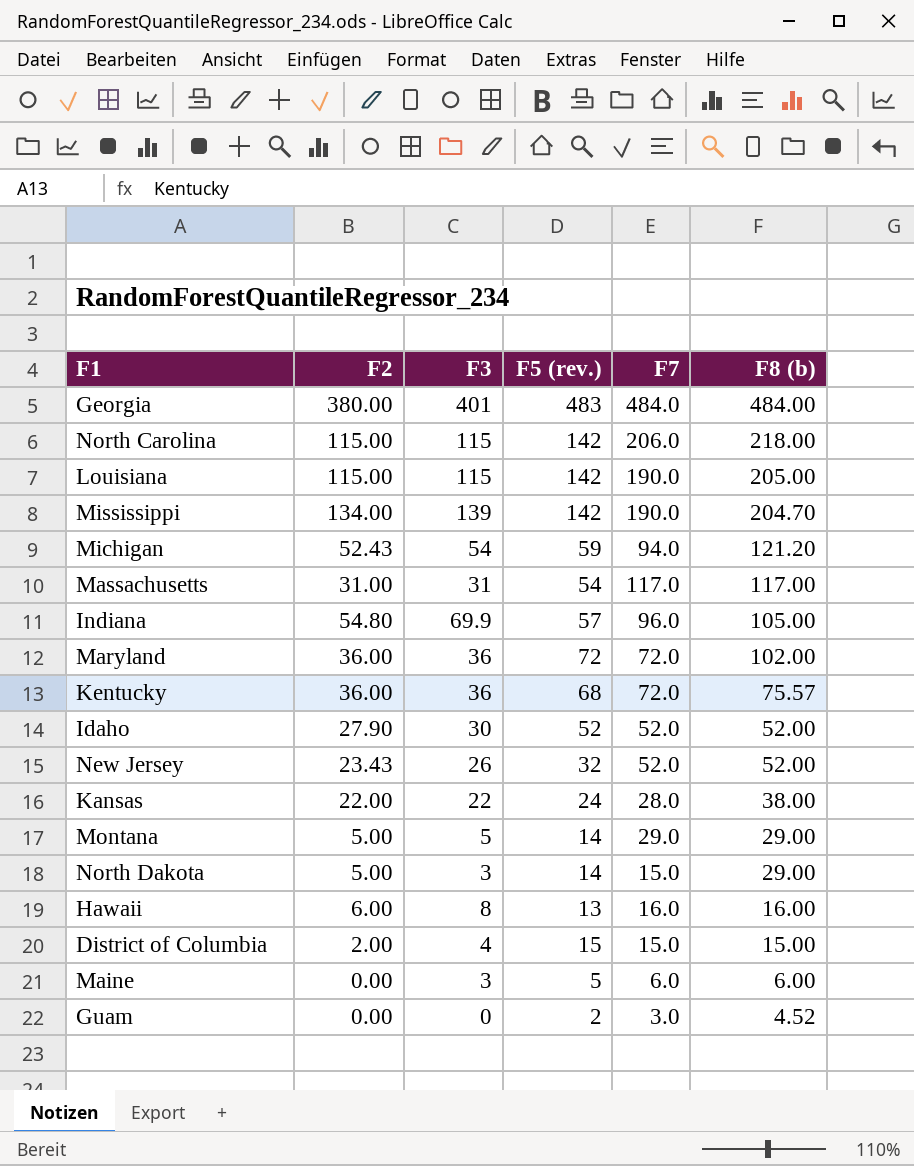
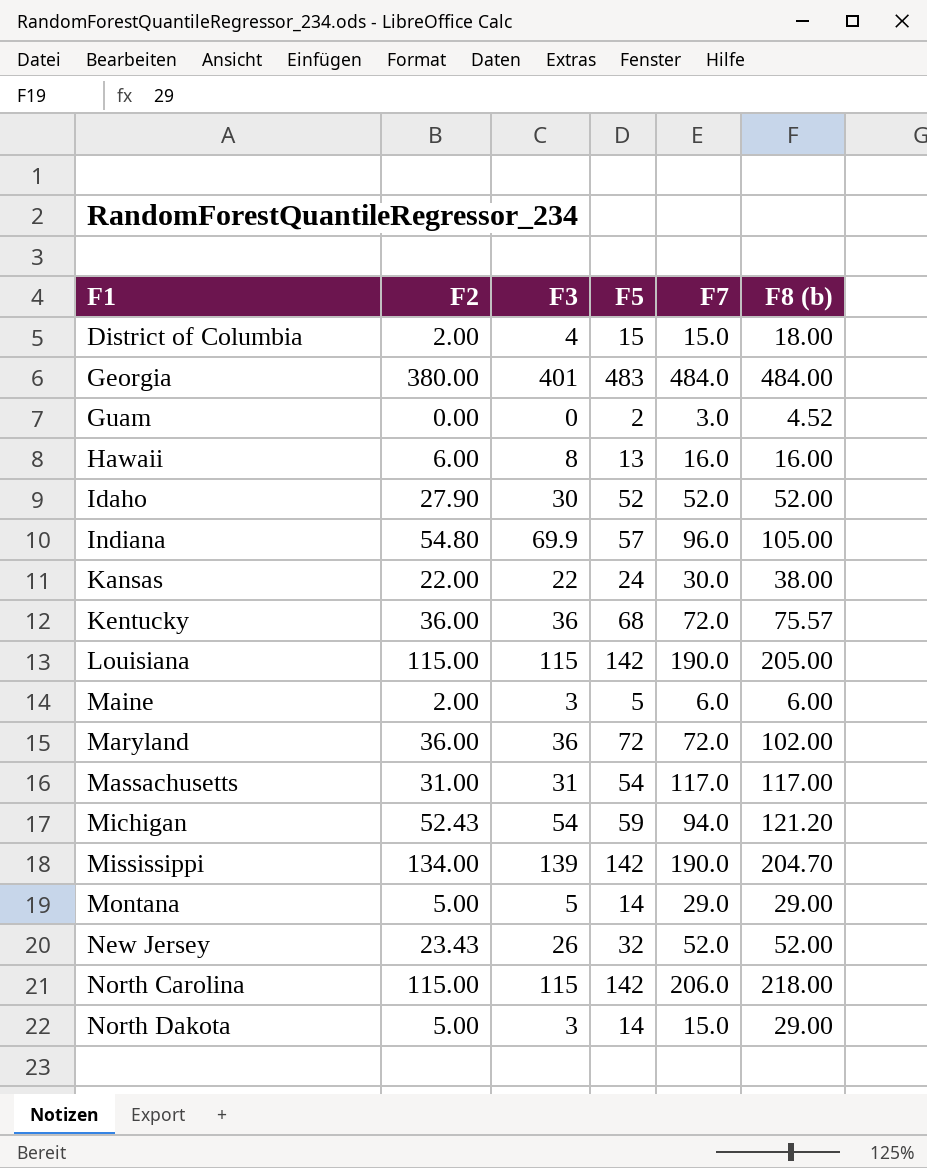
row order: F8 (b) descending -> F1 ascending
column name: F5 (rev.) -> F5
District of Columbia | F8 (b): 15.00 -> 18.00
Kansas | F7: 28.0 -> 30.0
Maine | F2: 0.00 -> 2.00

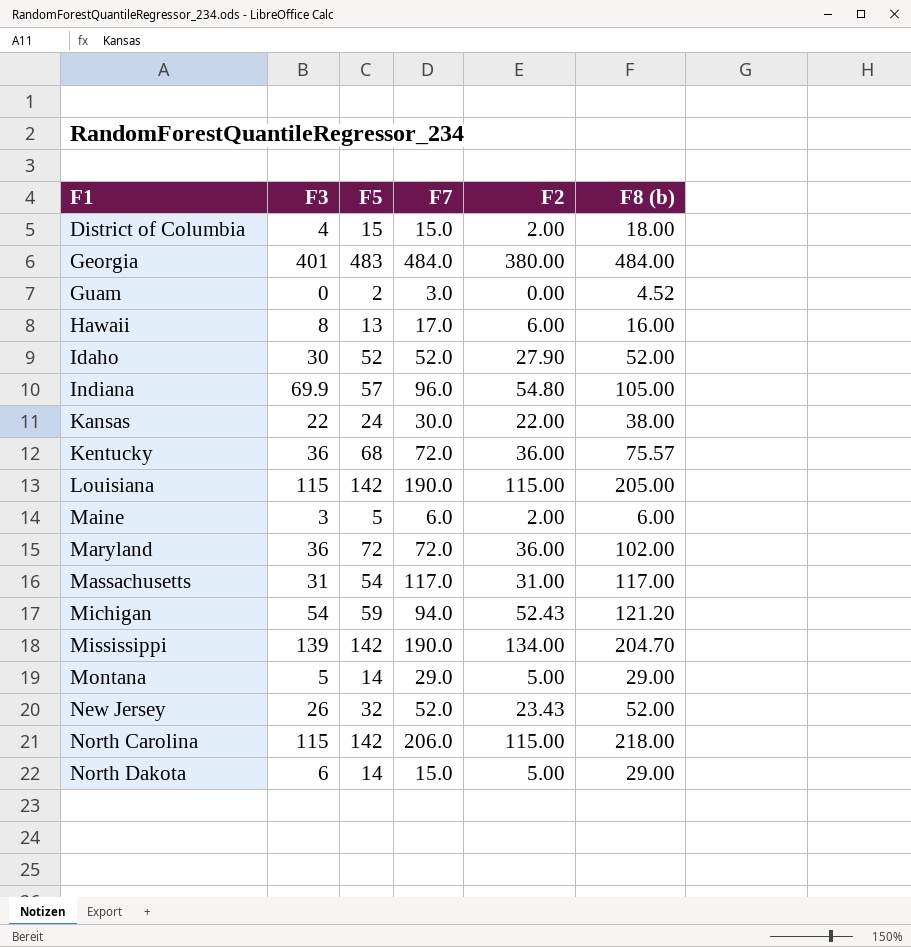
column F2 | position: 2 -> 5
Hawaii | F7: 16.0 -> 17.0
North Dakota | F3: 3 -> 6

